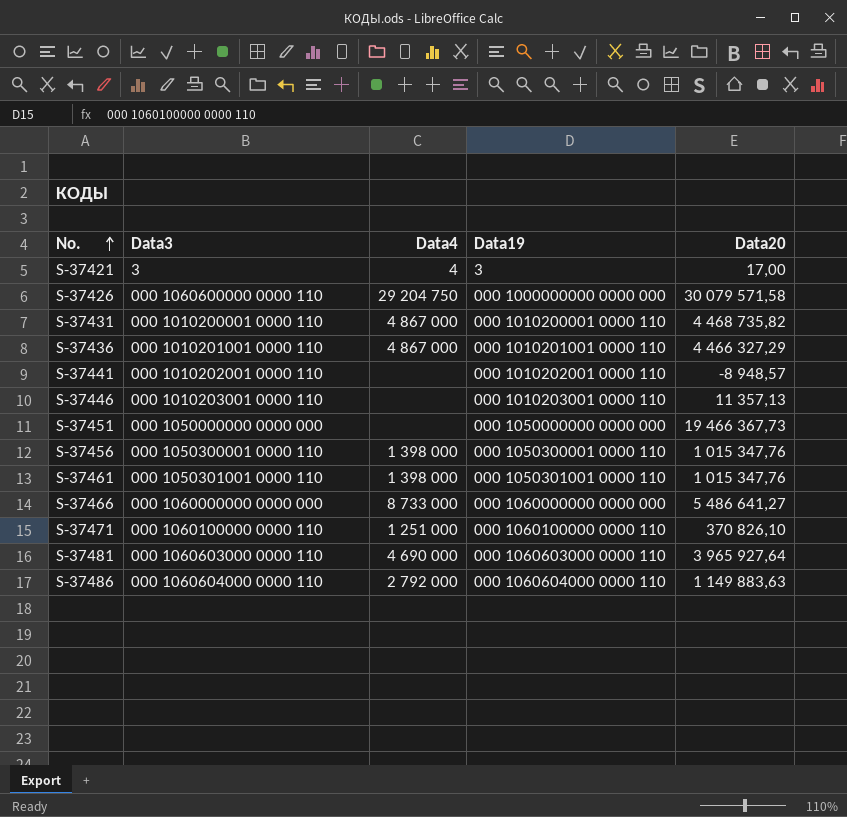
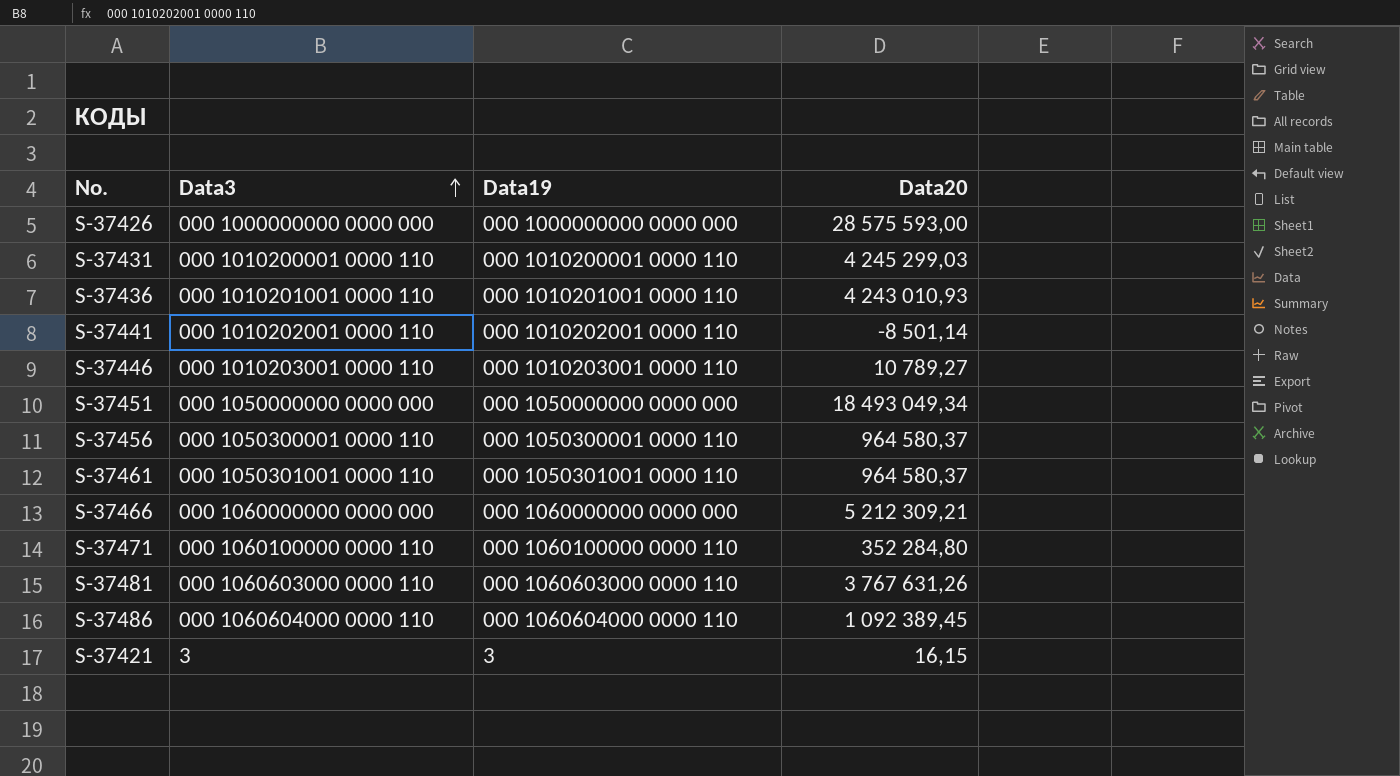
row order: No. ascending -> Data3 ascending
column Data4 | position: 3 -> none
S-37426 | Data3: 000 1060600000 0000 110 -> 000 1000000000 0000 000
S-37426 | Data20: 30 079 571,58 -> 28 575 593,00
S-37431 | Data20: 4 468 735,82 -> 4 245 299,03
S-37436 | Data20: 4 466 327,29 -> 4 243 010,93
S-37441 | Data20: -8 948,57 -> -8 501,14
S-37446 | Data20: 11 357,13 -> 10 789,27
S-37451 | Data20: 19 466 367,73 -> 18 493 049,34
S-37456 | Data20: 1 015 347,76 -> 964 580,37
S-37461 | Data20: 1 015 347,76 -> 964 580,37
S-37466 | Data20: 5 486 641,27 -> 5 212 309,21
S-37471 | Data20: 370 826,10 -> 352 284,80
S-37481 | Data20: 3 965 927,64 -> 3 767 631,26
S-37486 | Data20: 1 149 883,63 -> 1 092 389,45
S-37421 | Data20: 17,00 -> 16,15

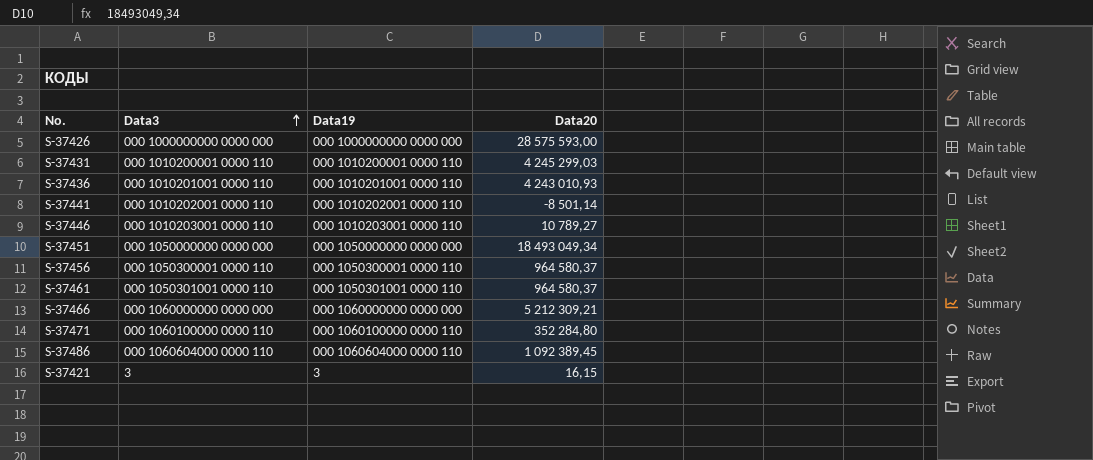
row S-37481: 000 1060603000 0000 110 | 000 1060603000 0000 110 | 3 767 631,26 -> none

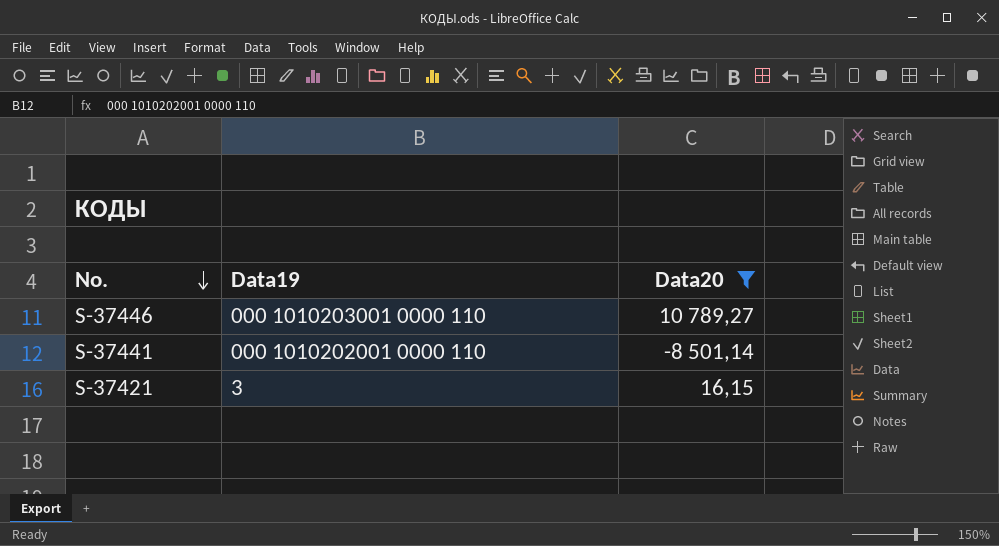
filter: none -> Data20 <= 10 789,27
row order: Data3 ascending -> No. descending
column Data3 | position: 2 -> none

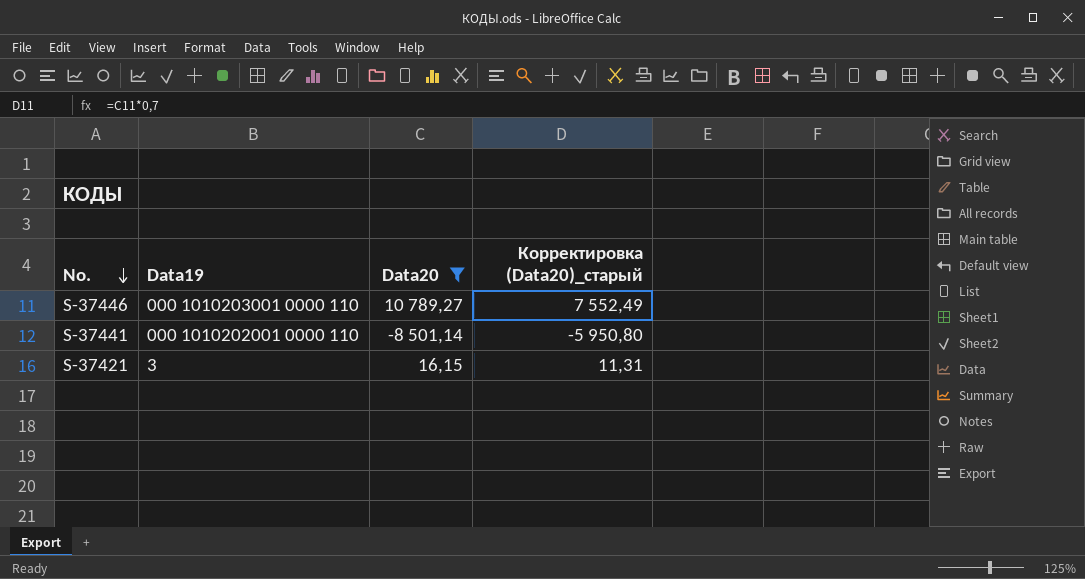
column Корректировка (Data20)_старый | formula: none -> [Data20] * 0,7

